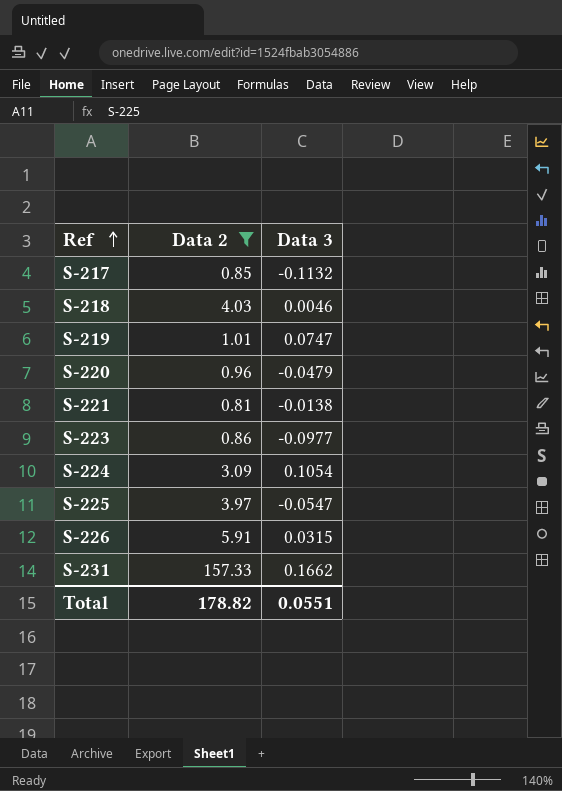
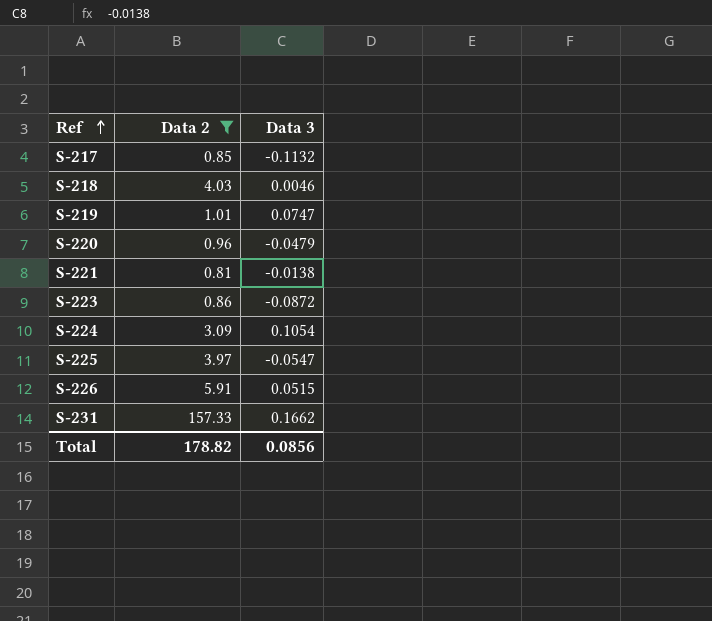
S-223 | Data 3: -0.0977 -> -0.0872
S-226 | Data 3: 0.0315 -> 0.0515
Total | Data 3: 0.0551 -> 0.0856

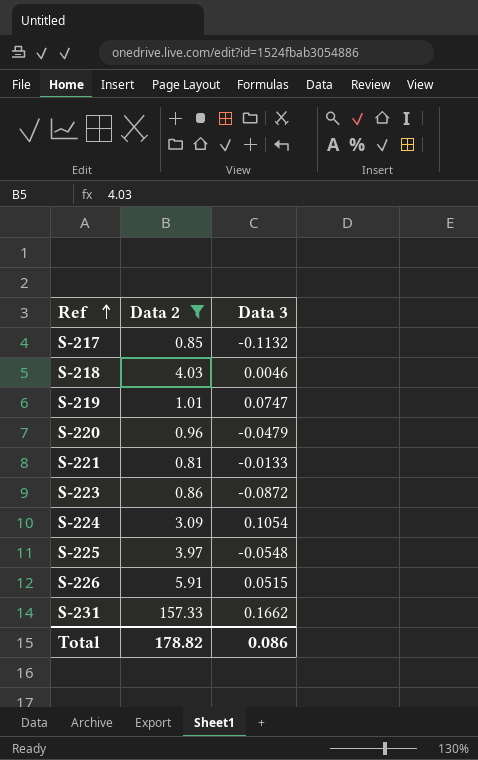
S-221 | Data 3: -0.0138 -> -0.0133
S-225 | Data 3: -0.0547 -> -0.0548
Total | Data 3: 0.0856 -> 0.086

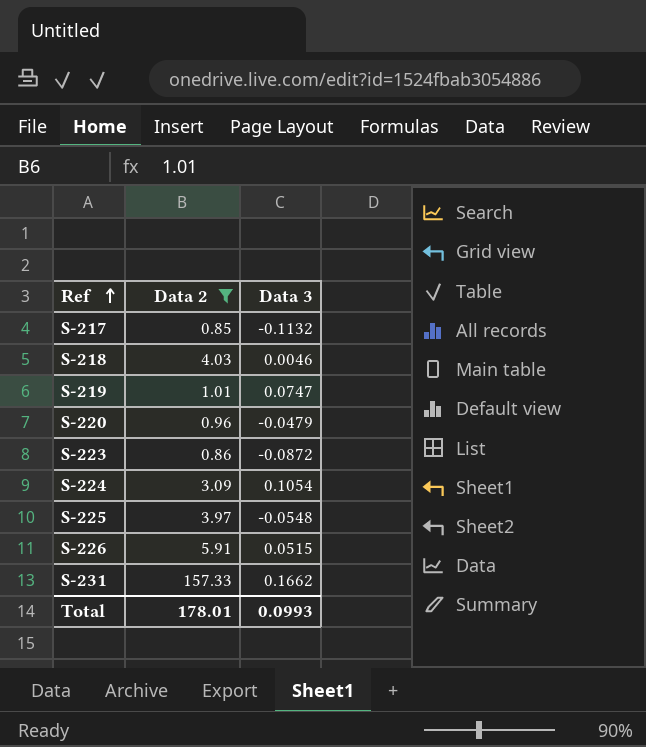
row S-221: 0.81 | -0.0133 -> none
Total | Data 2: 178.82 -> 178.01
Total | Data 3: 0.086 -> 0.0993

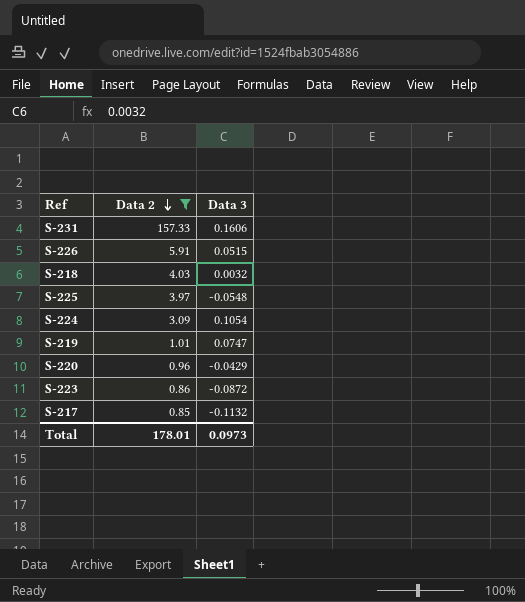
row order: Ref ascending -> Data 2 descending
S-231 | Data 3: 0.1662 -> 0.1606
S-218 | Data 3: 0.0046 -> 0.0032
S-220 | Data 3: -0.0479 -> -0.0429
Total | Data 3: 0.0993 -> 0.0973

